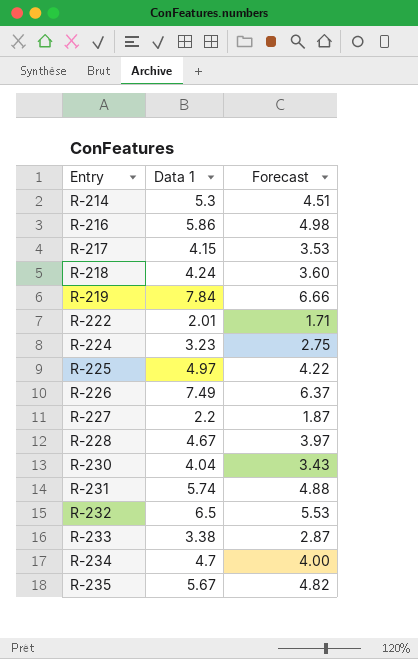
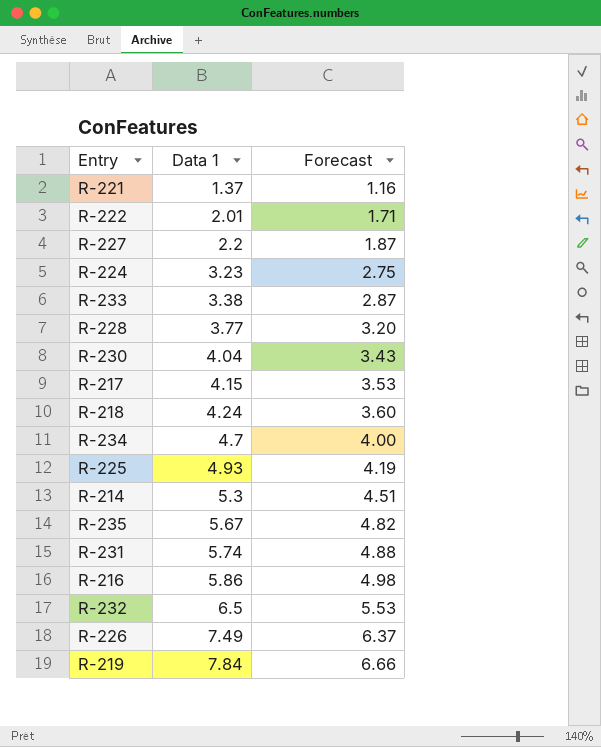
row order: Entry ascending -> Data 1 ascending
row R-221: none -> 1.37 | 1.16
R-228 | Data 1: 4.67 -> 3.77
R-228 | Forecast: 3.97 -> 3.20
R-225 | Data 1: 4.97 -> 4.93
R-225 | Forecast: 4.22 -> 4.19

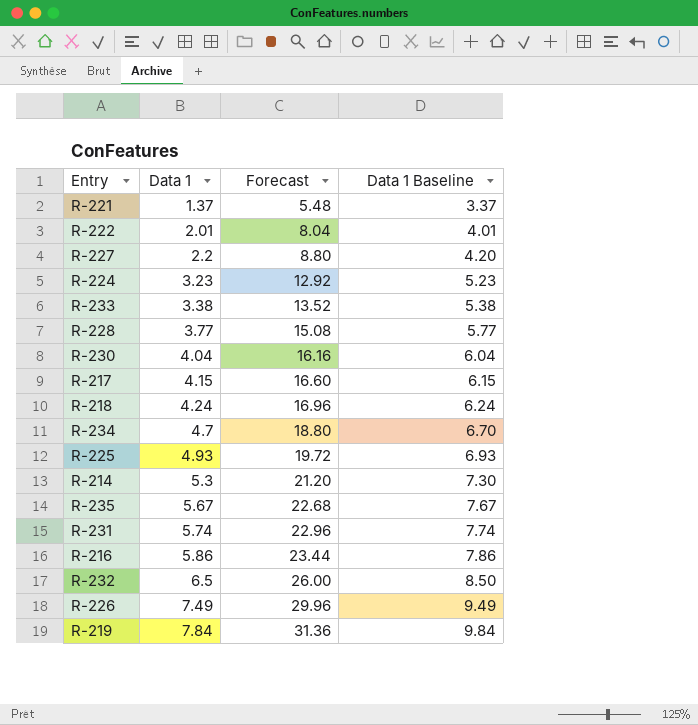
column Forecast | formula: [Data 1] * 0.85 -> [Data 1] * 4
column Data 1 Baseline | formula: none -> [Data 1] + 2

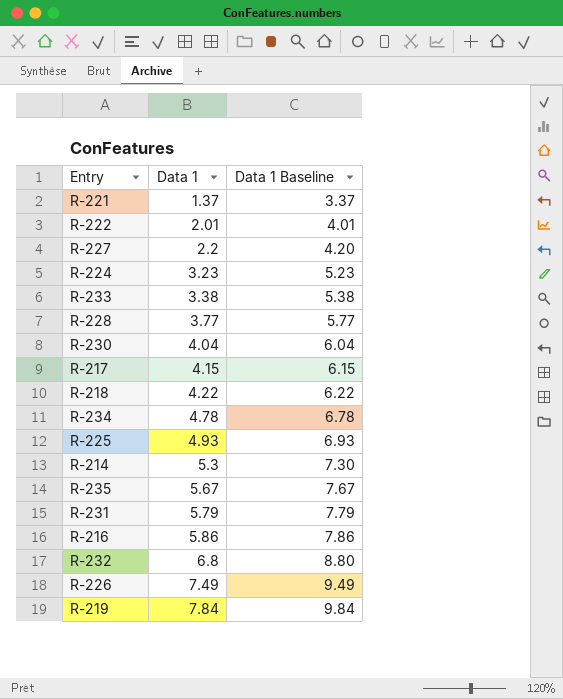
column Forecast | formula: [Data 1] * 4 -> none
R-218 | Data 1: 4.24 -> 4.22
R-218 | Data 1 Baseline: 6.24 -> 6.22
R-234 | Data 1: 4.7 -> 4.78
R-234 | Data 1 Baseline: 6.70 -> 6.78
R-231 | Data 1: 5.74 -> 5.79
R-231 | Data 1 Baseline: 7.74 -> 7.79
R-232 | Data 1: 6.5 -> 6.8
R-232 | Data 1 Baseline: 8.50 -> 8.80

